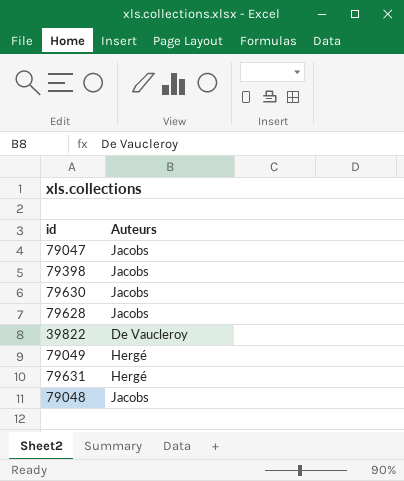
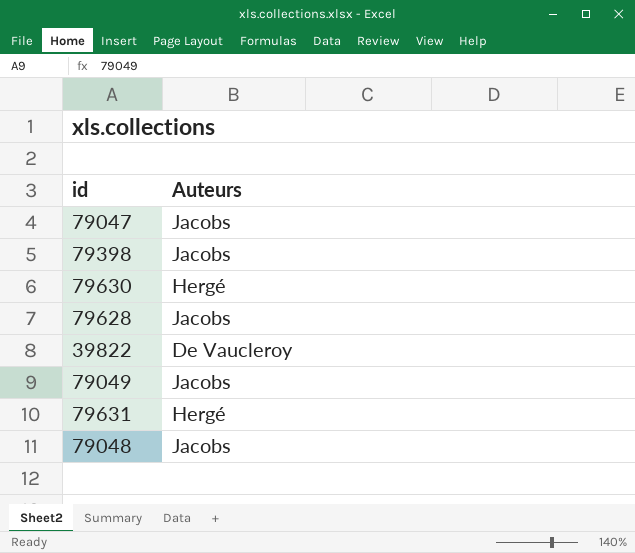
79630 | Auteurs: Jacobs -> Hergé
79049 | Auteurs: Hergé -> Jacobs

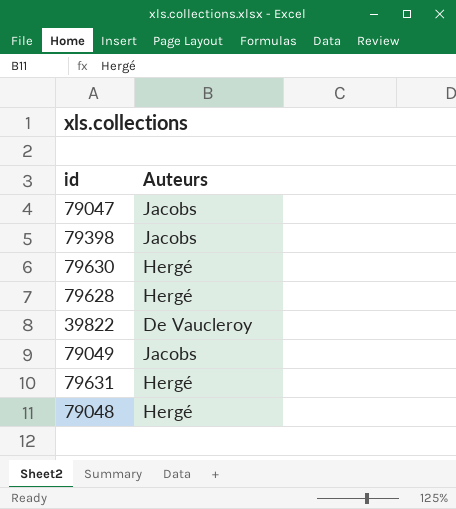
79628 | Auteurs: Jacobs -> Hergé
79048 | Auteurs: Jacobs -> Hergé

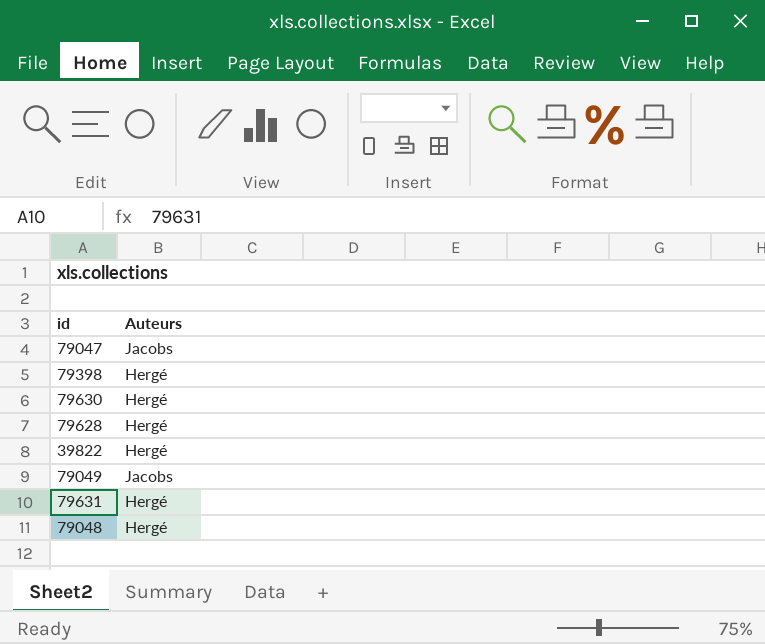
79398 | Auteurs: Jacobs -> Hergé
39822 | Auteurs: De Vaucleroy -> Hergé

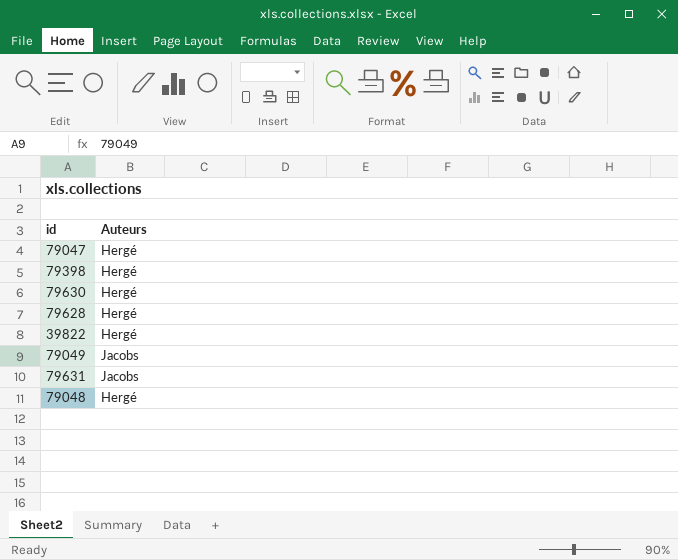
79047 | Auteurs: Jacobs -> Hergé
79631 | Auteurs: Hergé -> Jacobs

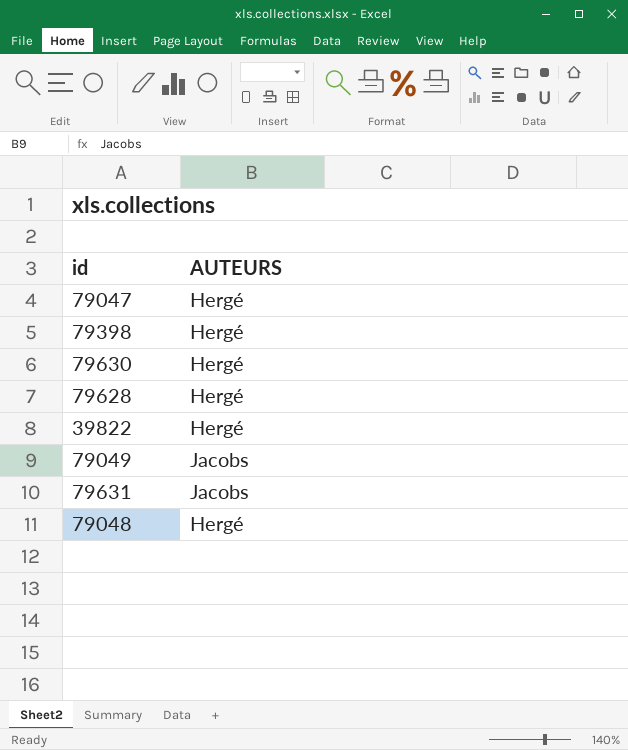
column name: Auteurs -> AUTEURS

